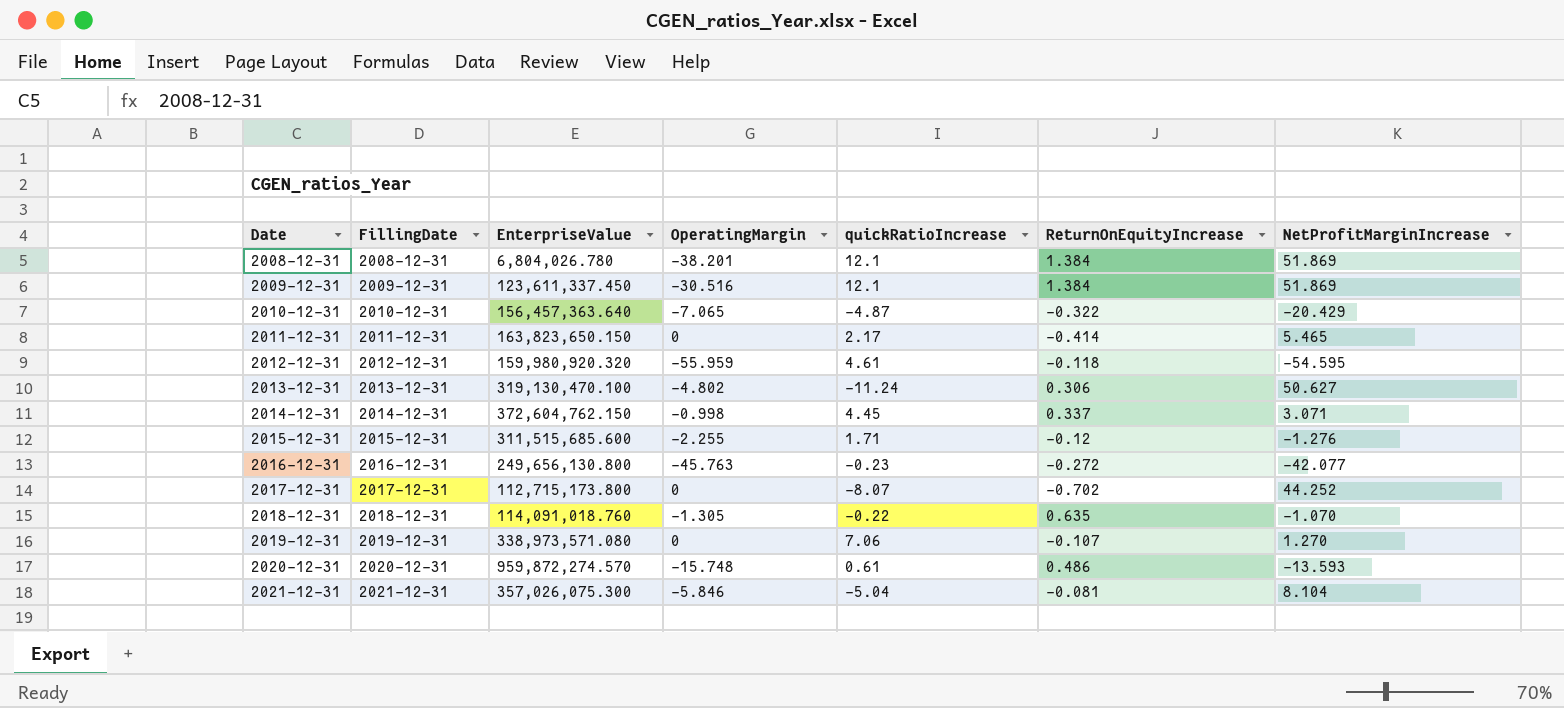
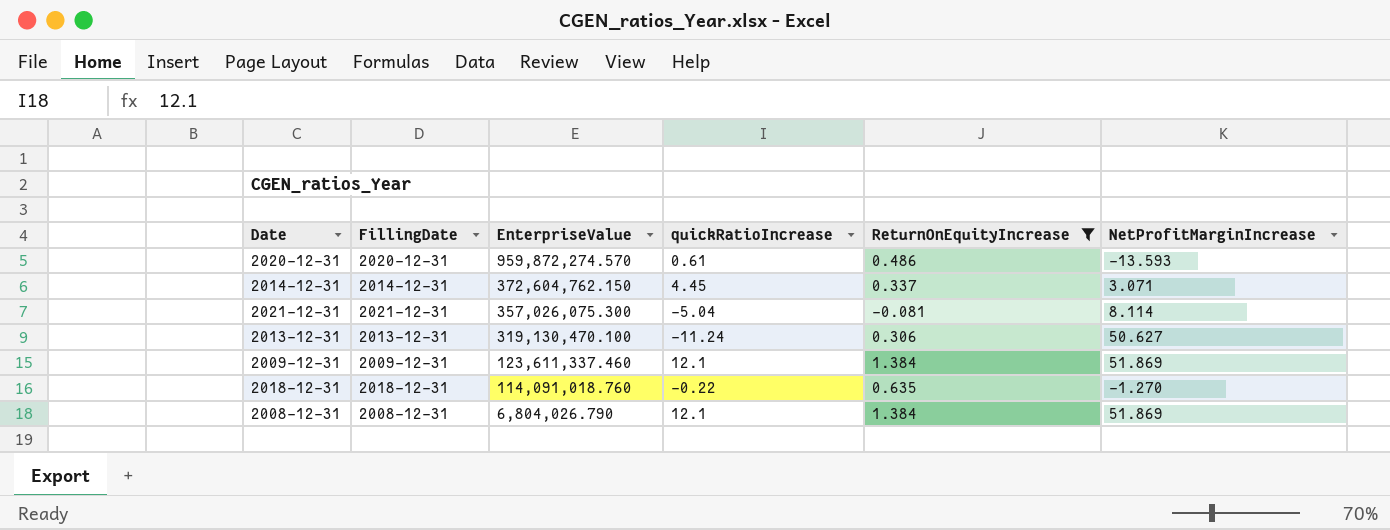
filter: none -> ReturnOnEquityIncrease >= -0.081
row order: Date ascending -> EnterpriseValue descending
column OperatingMargin | position: 4 -> none
2021-12-31 | NetProfitMarginIncrease: 8.104 -> 8.114
2009-12-31 | EnterpriseValue: 123,611,337.450 -> 123,611,337.460
2018-12-31 | NetProfitMarginIncrease: -1.070 -> -1.270
2008-12-31 | EnterpriseValue: 6,804,026.780 -> 6,804,026.790

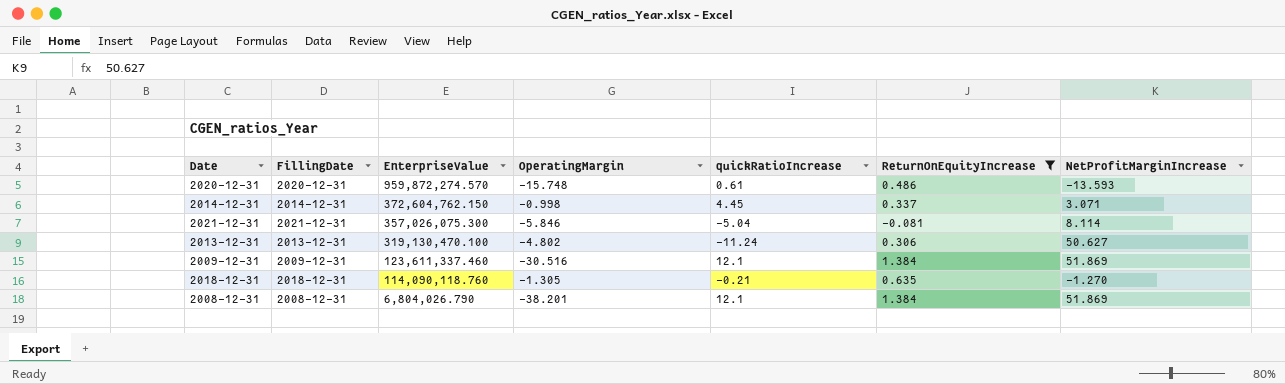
column OperatingMargin | position: none -> 4
2018-12-31 | EnterpriseValue: 114,091,018.760 -> 114,090,118.760
2018-12-31 | quickRatioIncrease: -0.22 -> -0.21

